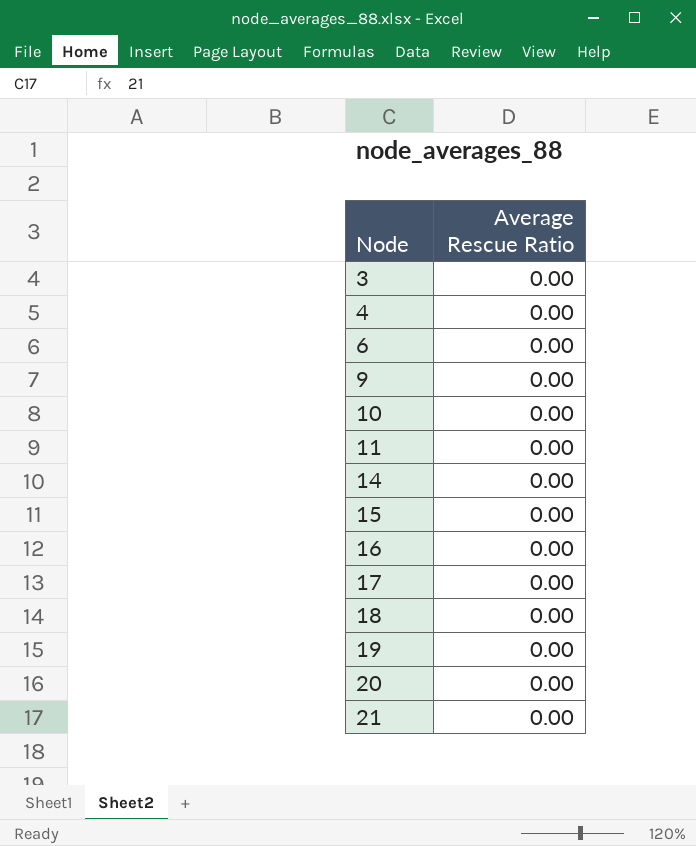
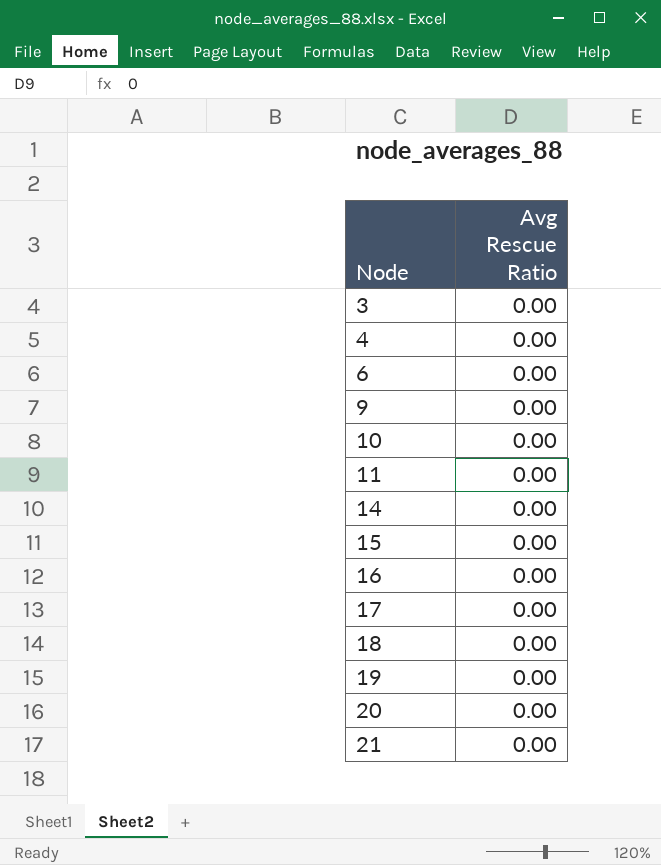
column name: Average Rescue Ratio -> Avg Rescue Ratio

